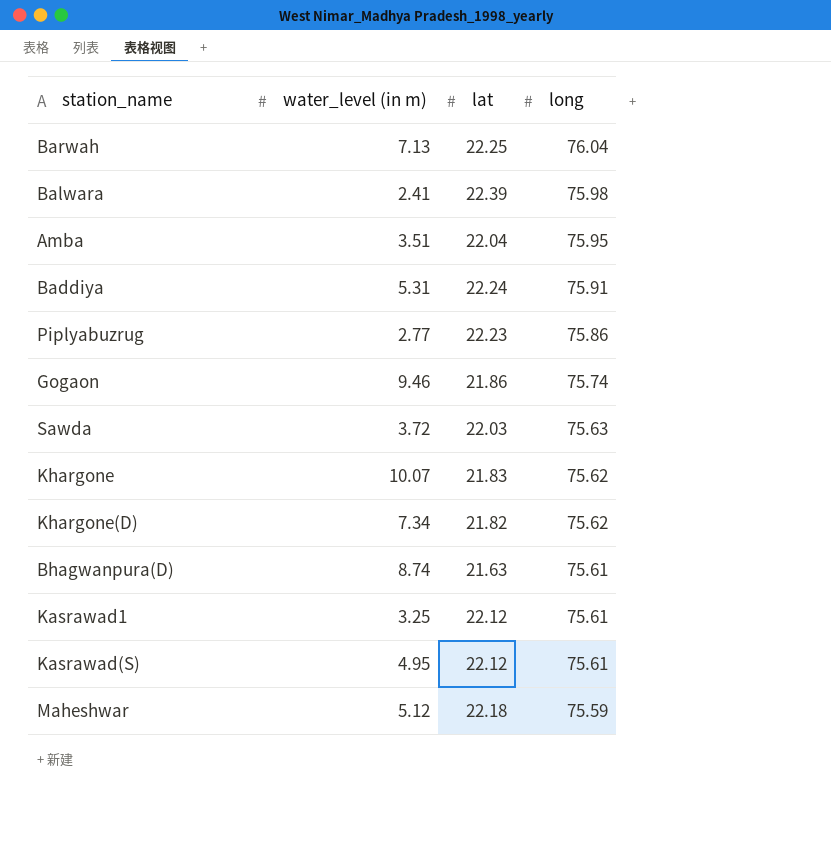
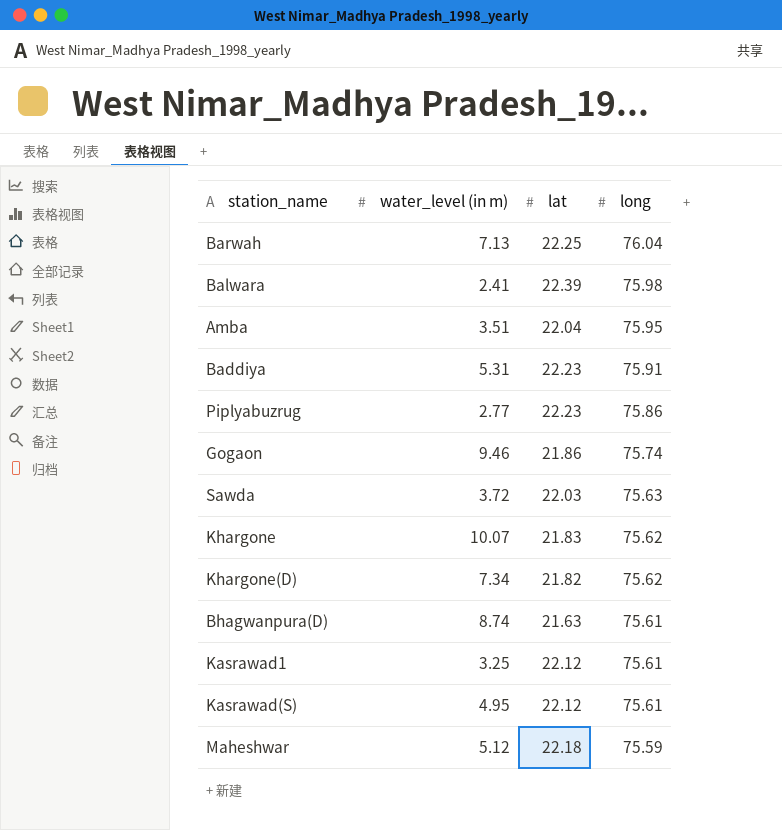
Baddiya | lat: 22.24 -> 22.23

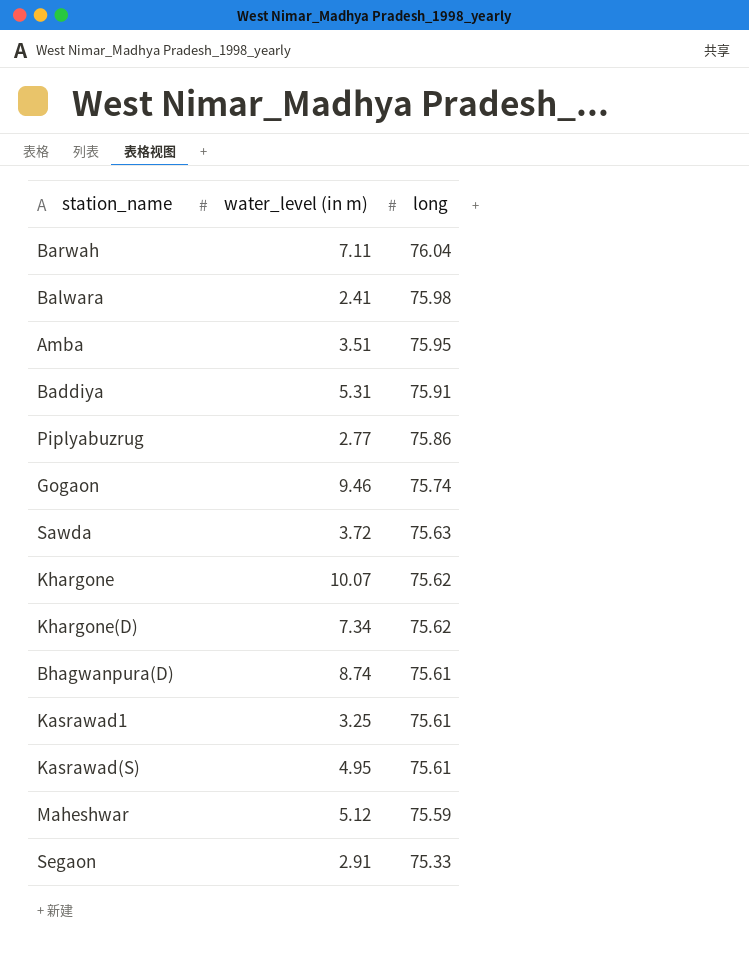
column lat | position: 3 -> none
Barwah | water_level (in m): 7.13 -> 7.11
row Segaon: none -> 2.91 | 75.33

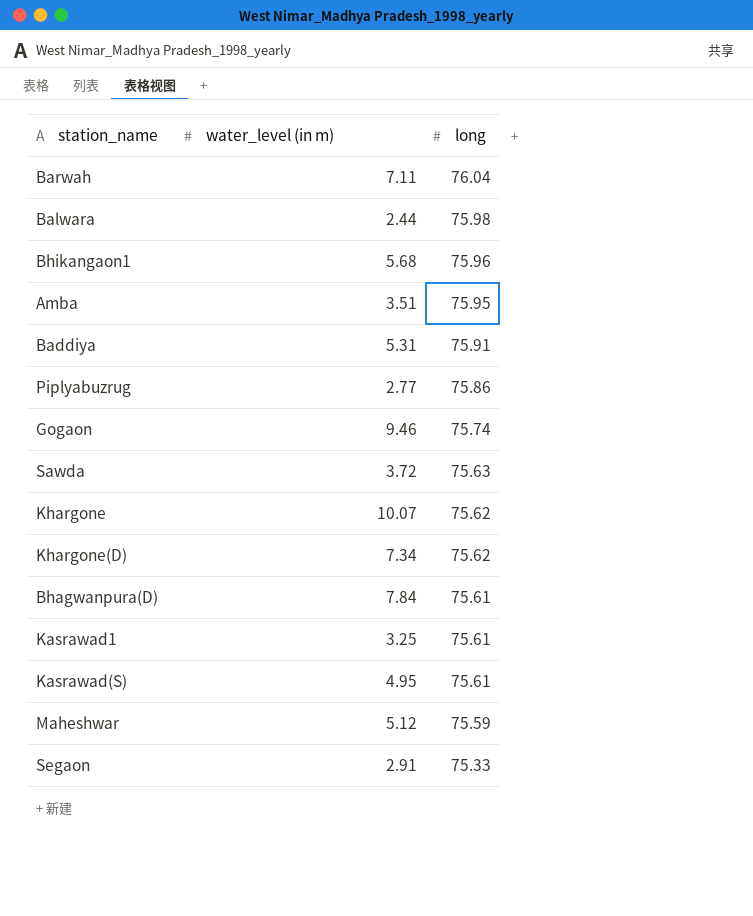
Balwara | water_level (in m): 2.41 -> 2.44
row Bhikangaon1: none -> 5.68 | 75.96
Bhagwanpura(D) | water_level (in m): 8.74 -> 7.84

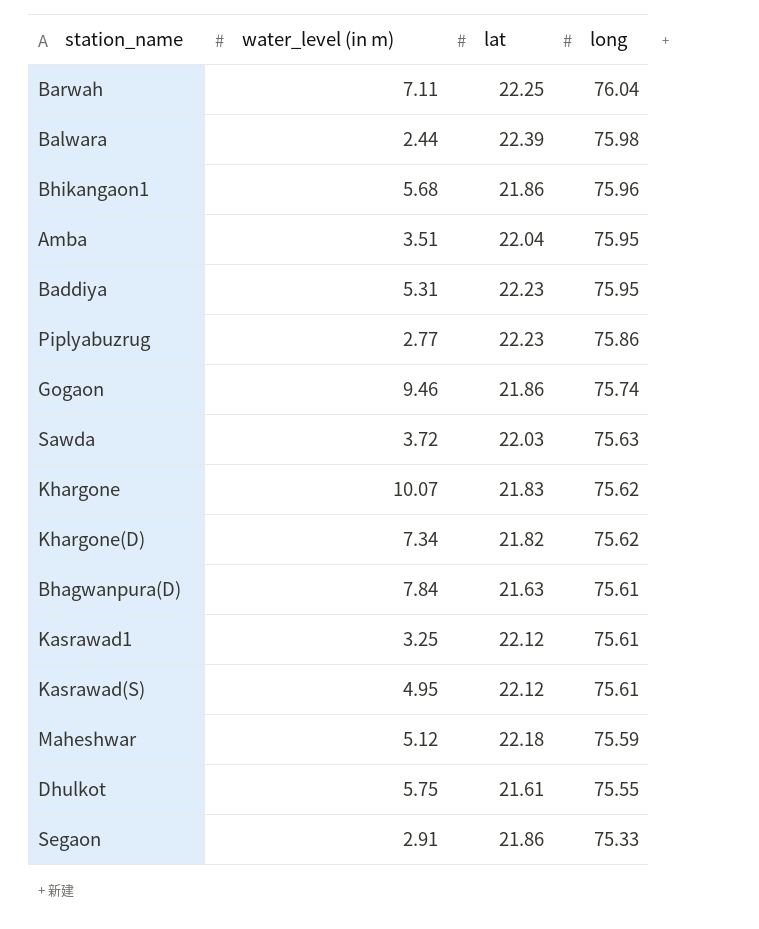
column lat | position: none -> 3
Baddiya | long: 75.91 -> 75.95
row Dhulkot: none -> 5.75 | 21.61 | 75.55

